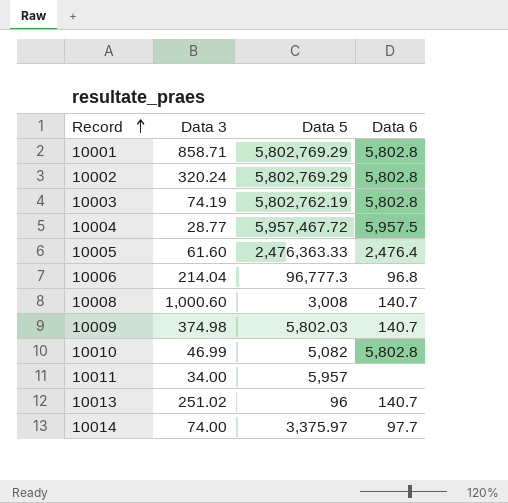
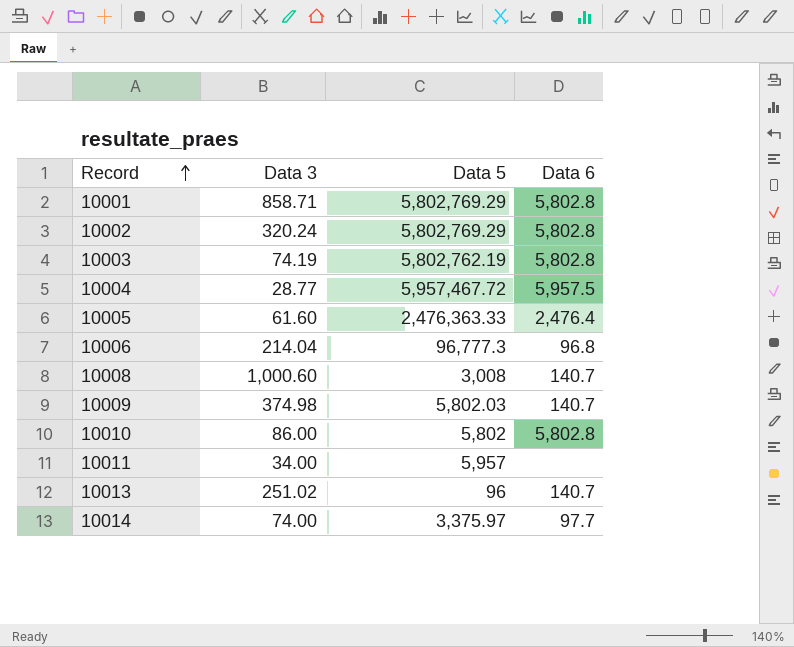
10010 | Data 3: 46.99 -> 86.00
10010 | Data 5: 5,082 -> 5,802

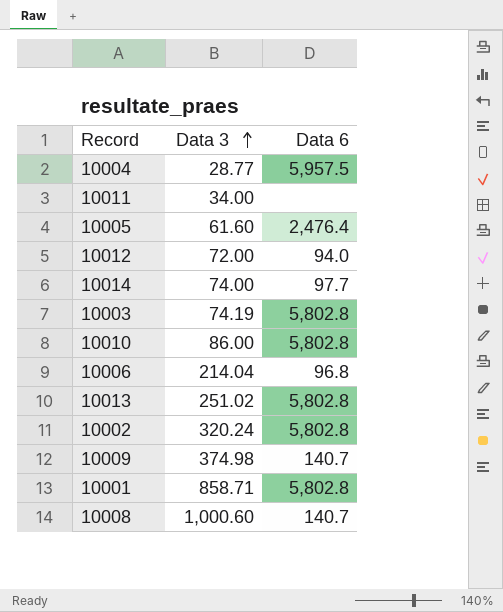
row order: Record ascending -> Data 3 ascending
column Data 5 | position: 3 -> none
row 10012: none -> 72.00 | 94.0
10013 | Data 6: 140.7 -> 5,802.8

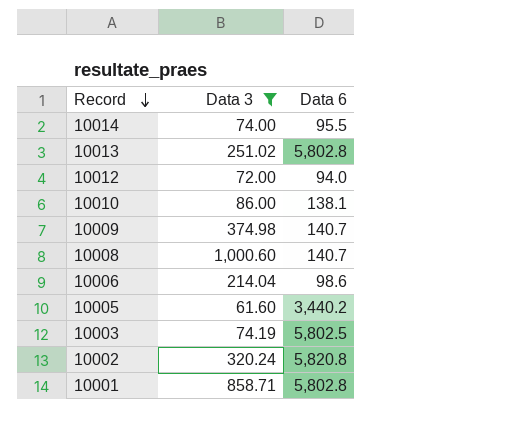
filter: none -> Data 3 >= 61.60
row order: Data 3 ascending -> Record descending
10014 | Data 6: 97.7 -> 95.5
10010 | Data 6: 5,802.8 -> 138.1
10006 | Data 6: 96.8 -> 98.6
10005 | Data 6: 2,476.4 -> 3,440.2
10003 | Data 6: 5,802.8 -> 5,802.5
10002 | Data 6: 5,802.8 -> 5,820.8

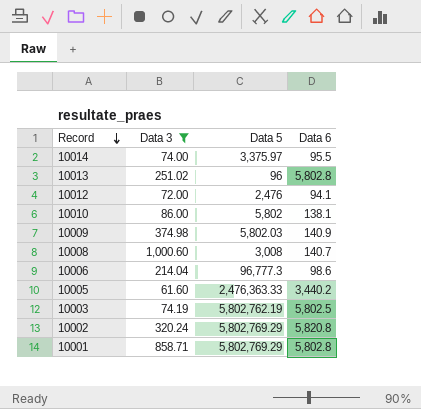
column Data 5 | position: none -> 3
10012 | Data 6: 94.0 -> 94.1
10009 | Data 6: 140.7 -> 140.9

